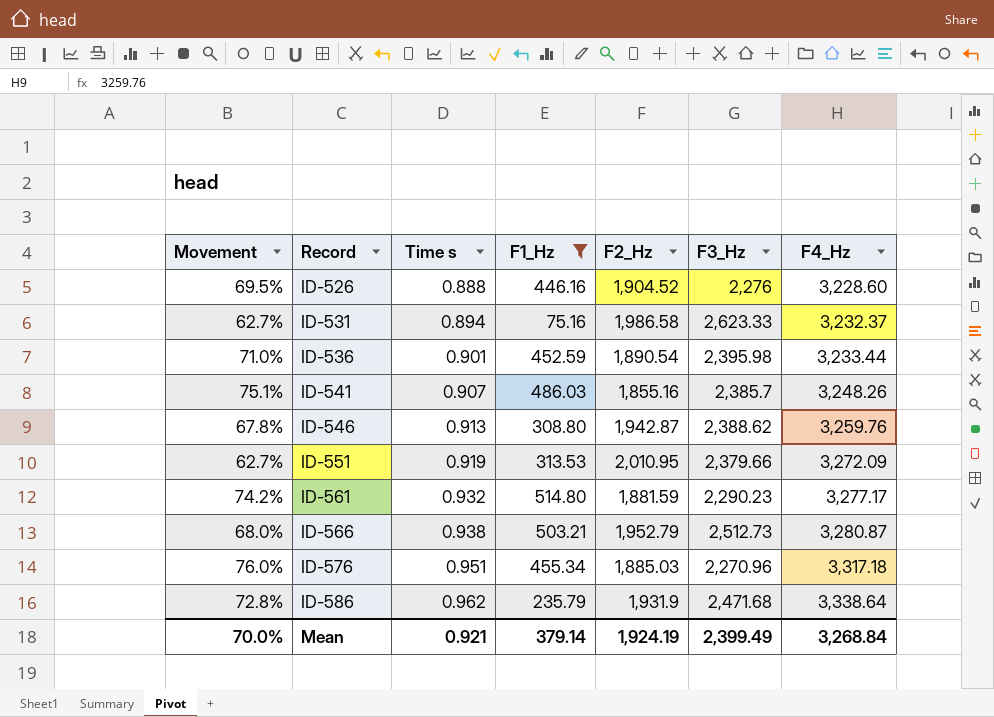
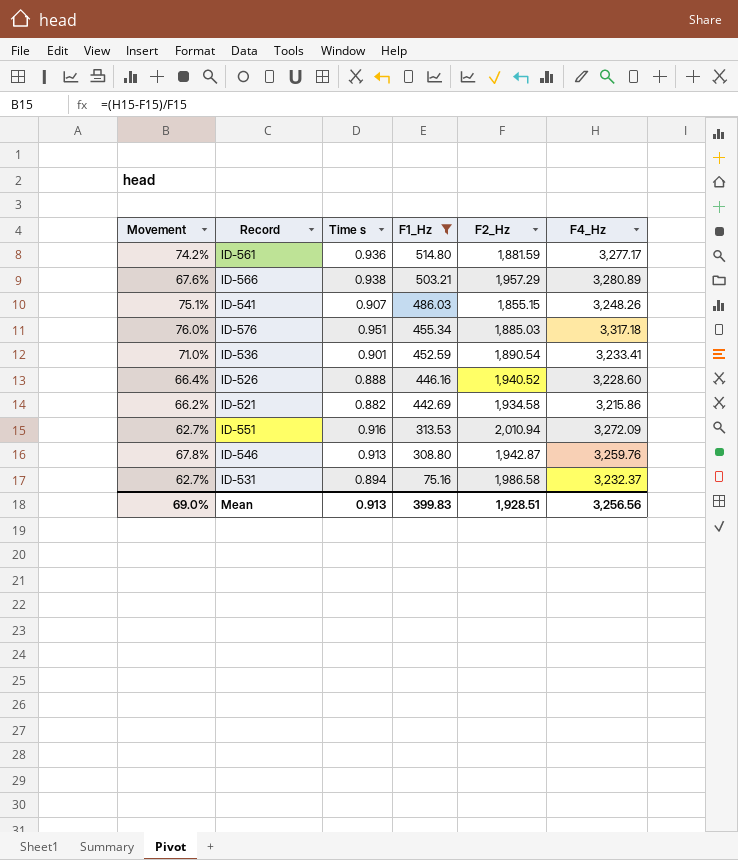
row order: Record ascending -> F1_Hz descending
column F3_Hz | position: 6 -> none
row ID-586: 72.8% | 0.962 | 235.79 | 1,931.9 | 2,471.68 | 3,338.64 -> none
ID-561 | Time s: 0.932 -> 0.936
ID-566 | Movement: 68.0% -> 67.6%
ID-566 | F2_Hz: 1,952.79 -> 1,957.29
ID-566 | F4_Hz: 3,280.87 -> 3,280.89
ID-541 | F2_Hz: 1,855.16 -> 1,855.15
ID-536 | F4_Hz: 3,233.44 -> 3,233.41
ID-526 | Movement: 69.5% -> 66.4%
ID-526 | F2_Hz: 1,904.52 -> 1,940.52
row ID-521: none -> 66.2% | 0.882 | 442.69 | 1,934.58 | 3,215.86
ID-551 | Time s: 0.919 -> 0.916
ID-551 | F2_Hz: 2,010.95 -> 2,010.94
Mean | Movement: 70.0% -> 69.0%
Mean | Time s: 0.921 -> 0.913
Mean | F1_Hz: 379.14 -> 399.83
Mean | F2_Hz: 1,924.19 -> 1,928.51
Mean | F4_Hz: 3,268.84 -> 3,256.56

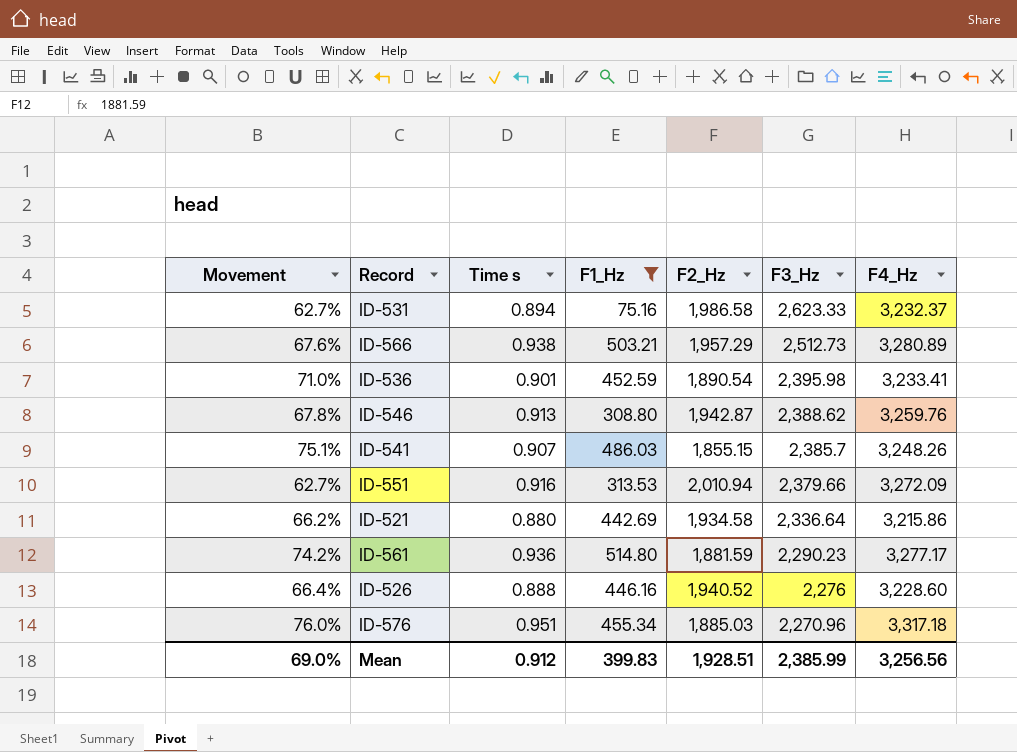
row order: F1_Hz descending -> F3_Hz descending
column F3_Hz | position: none -> 6
ID-521 | Time s: 0.882 -> 0.880
Mean | Time s: 0.913 -> 0.912

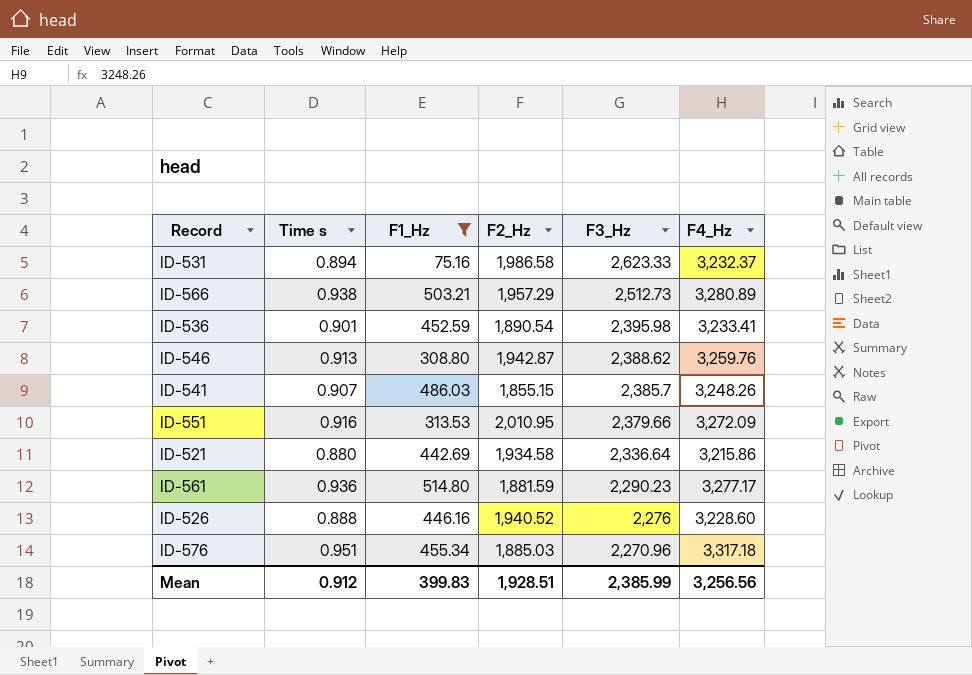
column Movement | formula: ([F4_Hz] - [F2_Hz]) / [F2_Hz] -> none
ID-551 | F2_Hz: 2,010.94 -> 2,010.95

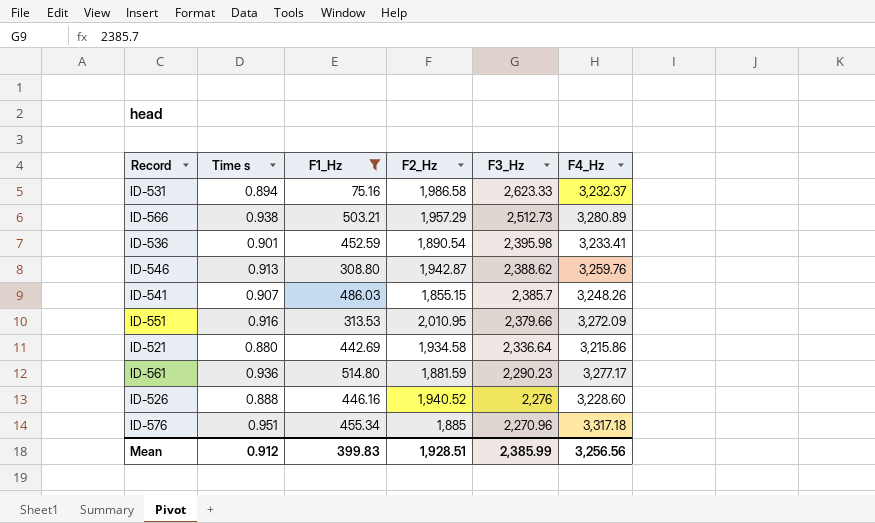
ID-576 | F2_Hz: 1,885.03 -> 1,885

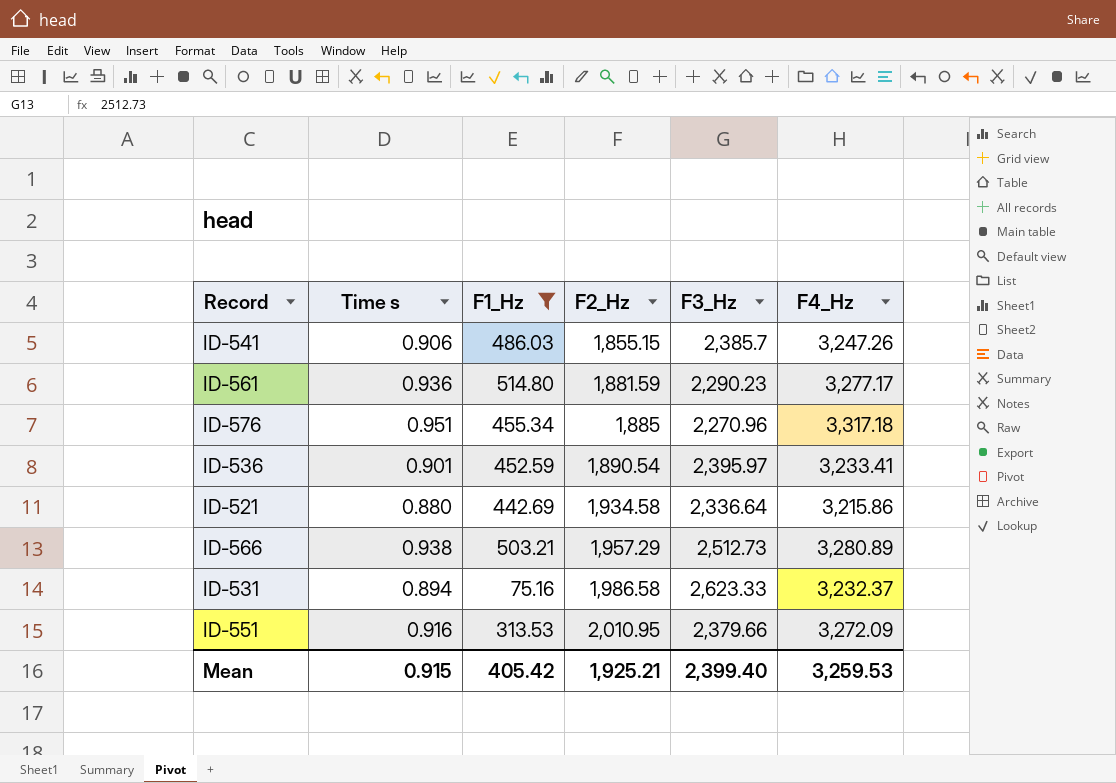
row order: F3_Hz descending -> F2_Hz ascending
row ID-546: 0.913 | 308.80 | 1,942.87 | 2,388.62 | 3,259.76 -> none
row ID-526: 0.888 | 446.16 | 1,940.52 | 2,276 | 3,228.60 -> none
ID-541 | Time s: 0.907 -> 0.906
ID-541 | F4_Hz: 3,248.26 -> 3,247.26
ID-536 | F3_Hz: 2,395.98 -> 2,395.97
Mean | Time s: 0.912 -> 0.915
Mean | F1_Hz: 399.83 -> 405.42
Mean | F2_Hz: 1,928.51 -> 1,925.21
Mean | F3_Hz: 2,385.99 -> 2,399.40
Mean | F4_Hz: 3,256.56 -> 3,259.53

